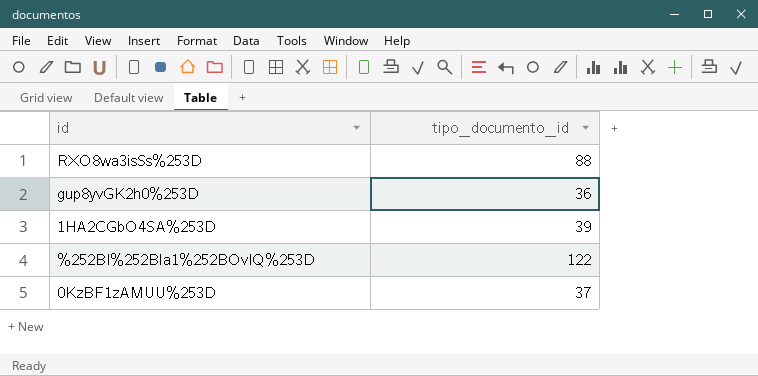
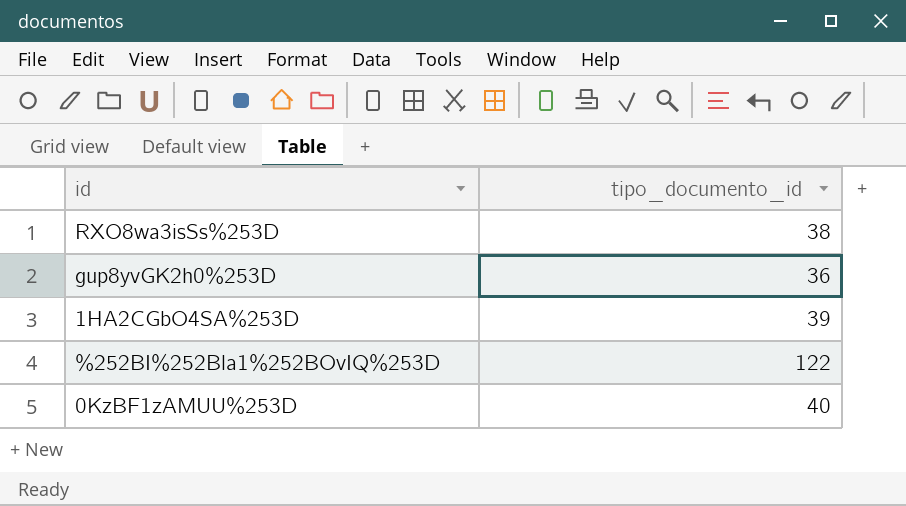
RXO8wa3isSs%253D | tipo_documento_id: 88 -> 38
0KzBF1zAMUU%253D | tipo_documento_id: 37 -> 40

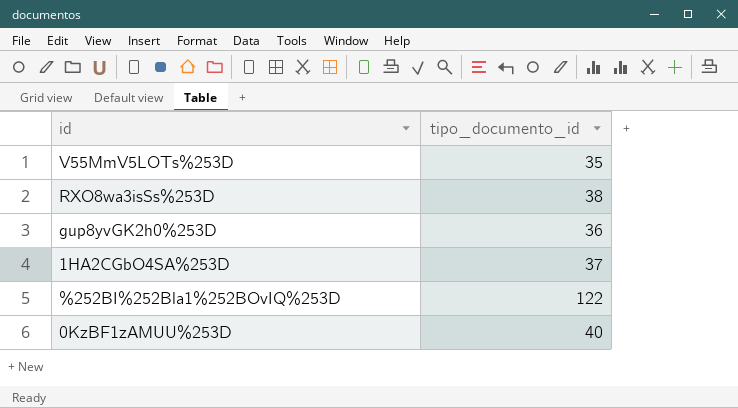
row V55MmV5LOTs%253D: none -> 35
1HA2CGbO4SA%253D | tipo_documento_id: 39 -> 37

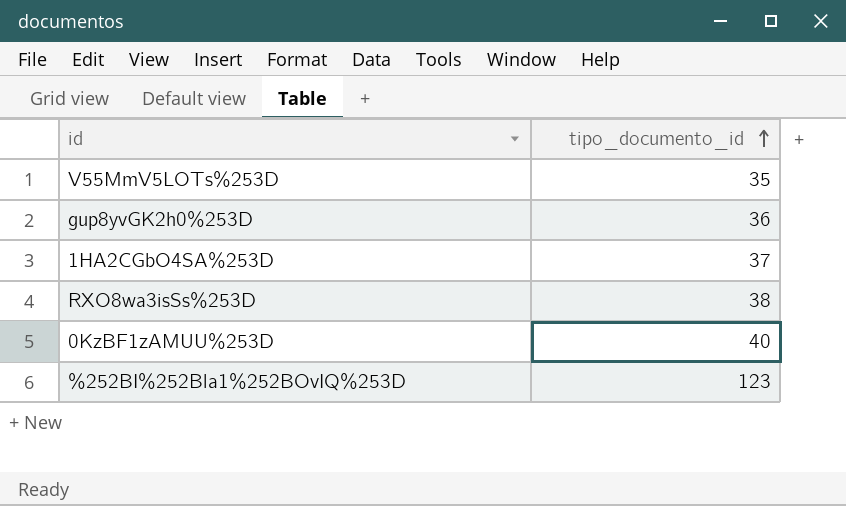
row order: none -> tipo_documento_id ascending
%252BI%252Bla1%252BOvIQ%253D | tipo_documento_id: 122 -> 123

